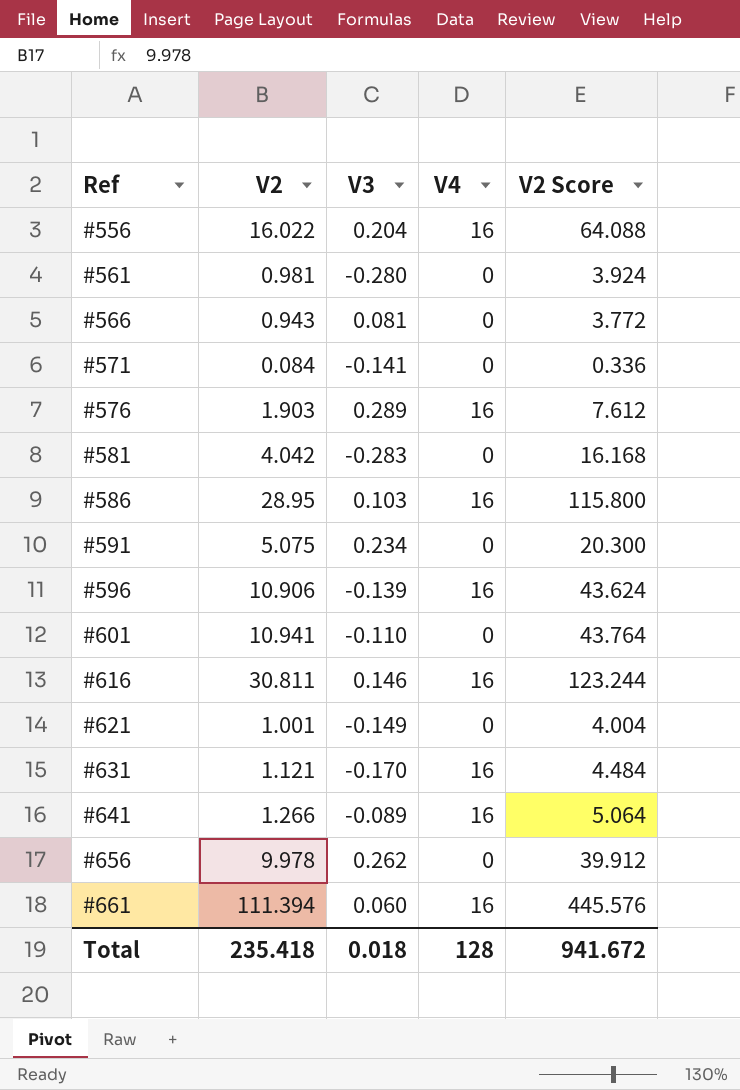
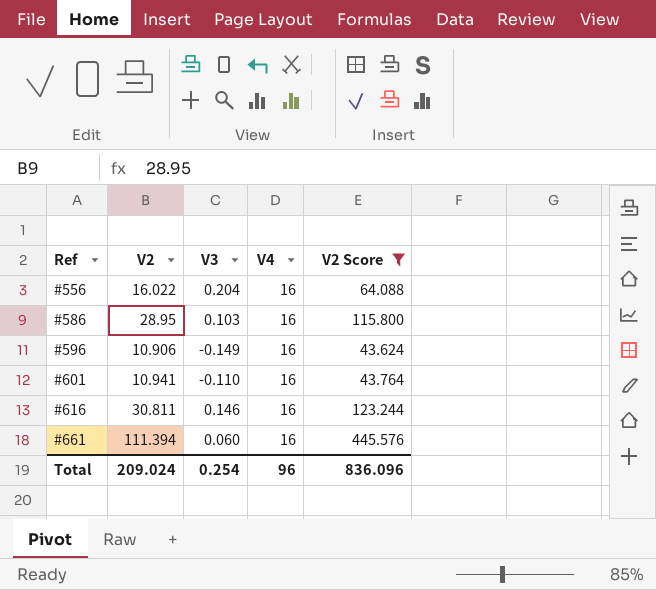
filter: none -> V2 Score >= 43.624
#596 | V3: -0.139 -> -0.149
#601 | V4: 0 -> 16
Total | V2: 235.418 -> 209.024
Total | V3: 0.018 -> 0.254
Total | V4: 128 -> 96
Total | V2 Score: 941.672 -> 836.096

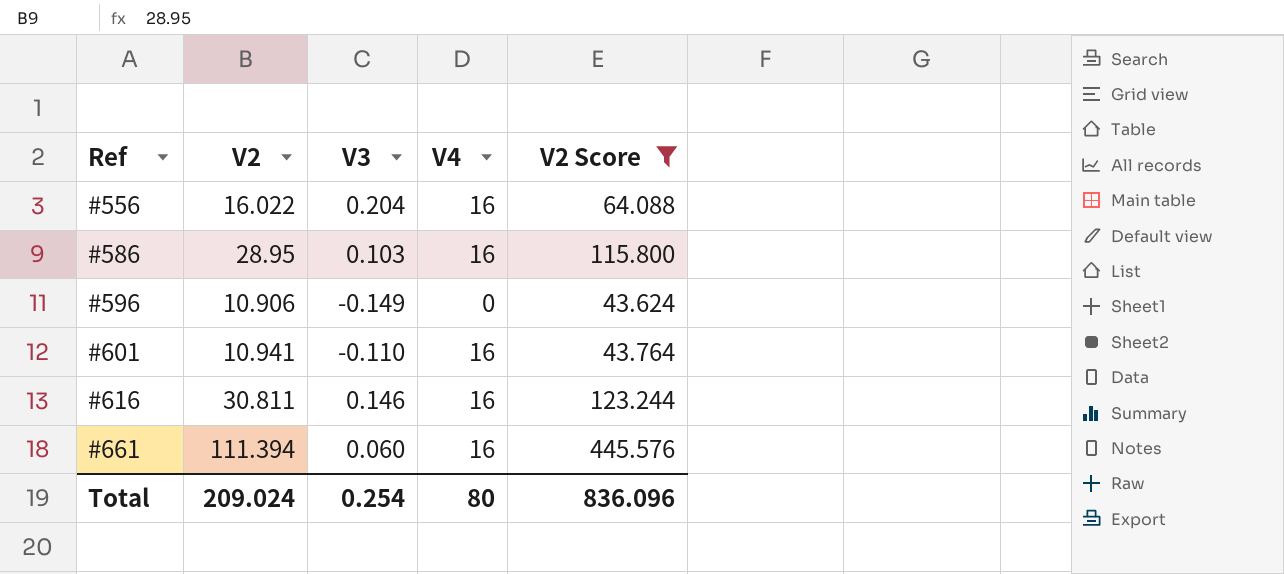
#596 | V4: 16 -> 0
Total | V4: 96 -> 80

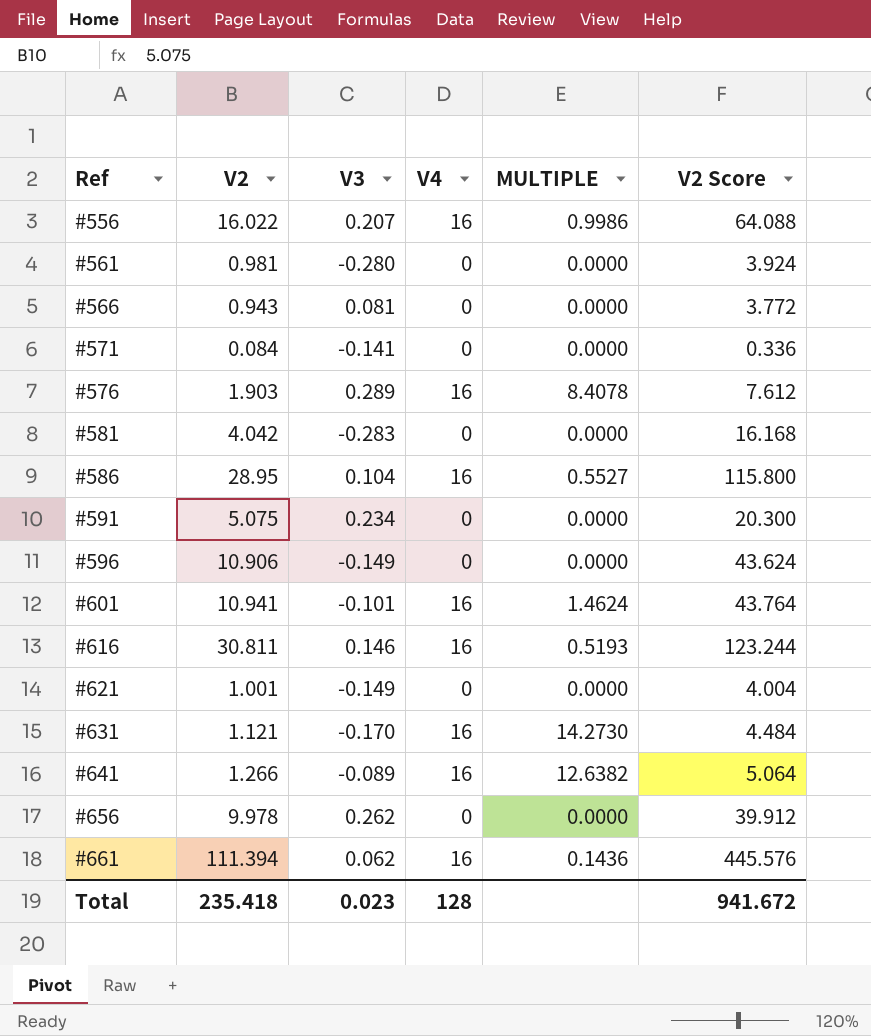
filter: V2 Score >= 43.624 -> none
column MULTIPLE | formula: none -> [V4] / [V2]
#556 | V3: 0.204 -> 0.207
#586 | V3: 0.103 -> 0.104
#601 | V3: -0.110 -> -0.101
#661 | V3: 0.060 -> 0.062
Total | V2: 209.024 -> 235.418
Total | V3: 0.254 -> 0.023
Total | V4: 80 -> 128
Total | V2 Score: 836.096 -> 941.672

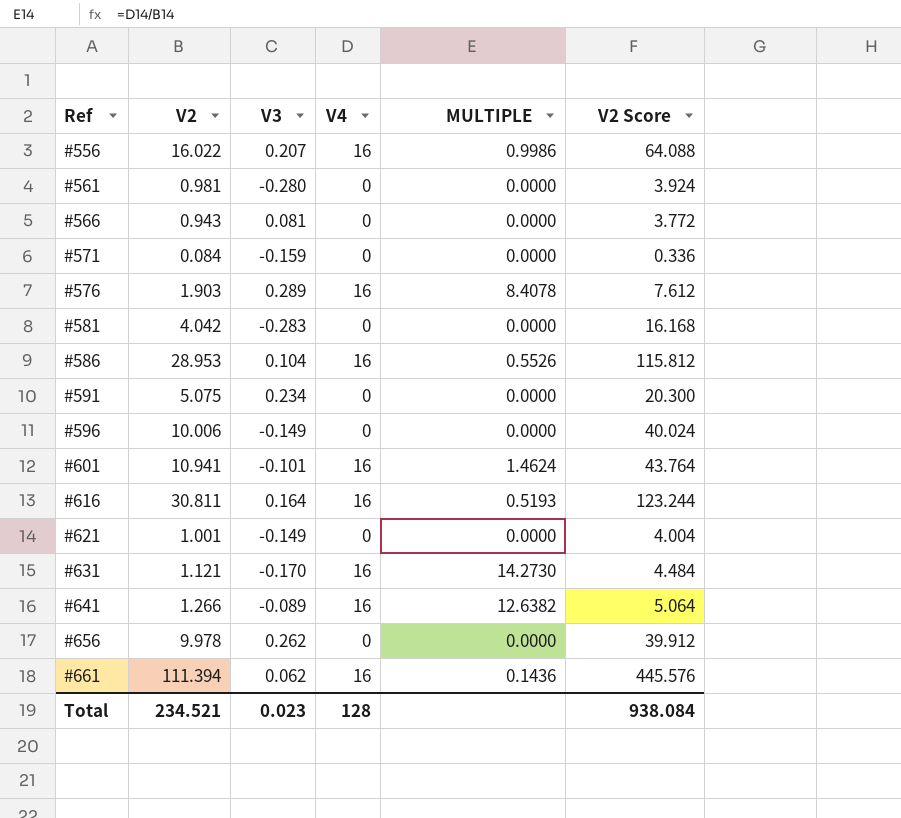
#571 | V3: -0.141 -> -0.159
#586 | V2: 28.95 -> 28.953
#586 | MULTIPLE: 0.5527 -> 0.5526
#586 | V2 Score: 115.800 -> 115.812
#596 | V2: 10.906 -> 10.006
#596 | V2 Score: 43.624 -> 40.024
#616 | V3: 0.146 -> 0.164
Total | V2: 235.418 -> 234.521
Total | V2 Score: 941.672 -> 938.084

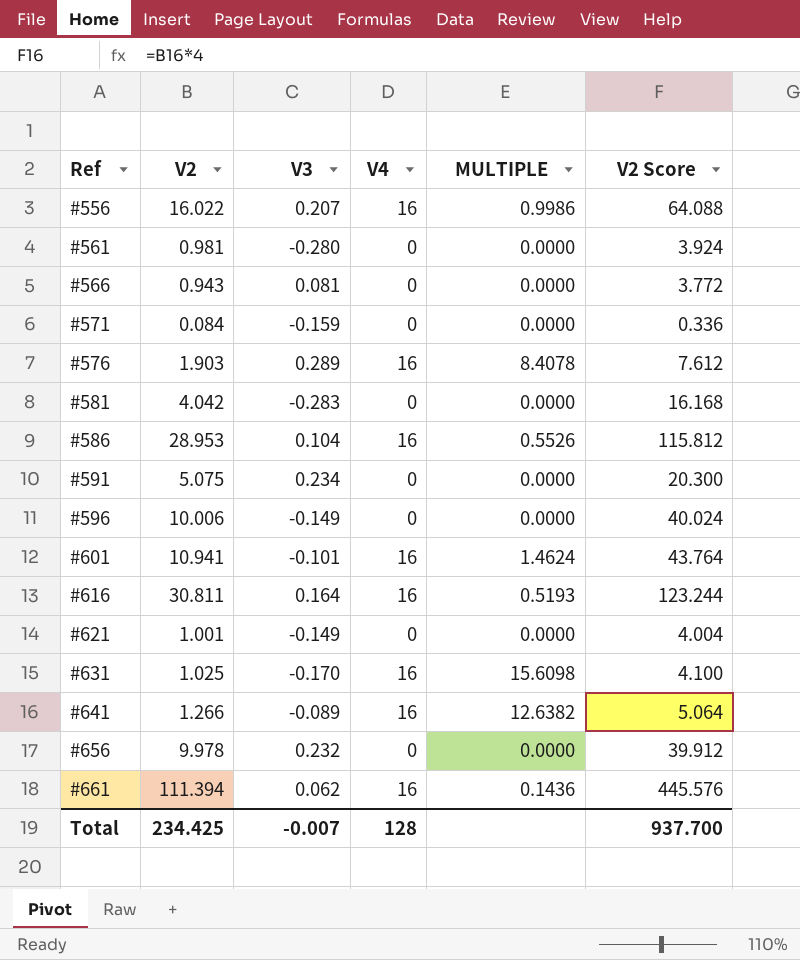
#631 | V2: 1.121 -> 1.025
#631 | MULTIPLE: 14.2730 -> 15.6098
#631 | V2 Score: 4.484 -> 4.100
#656 | V3: 0.262 -> 0.232
Total | V2: 234.521 -> 234.425
Total | V3: 0.023 -> -0.007
Total | V2 Score: 938.084 -> 937.700

